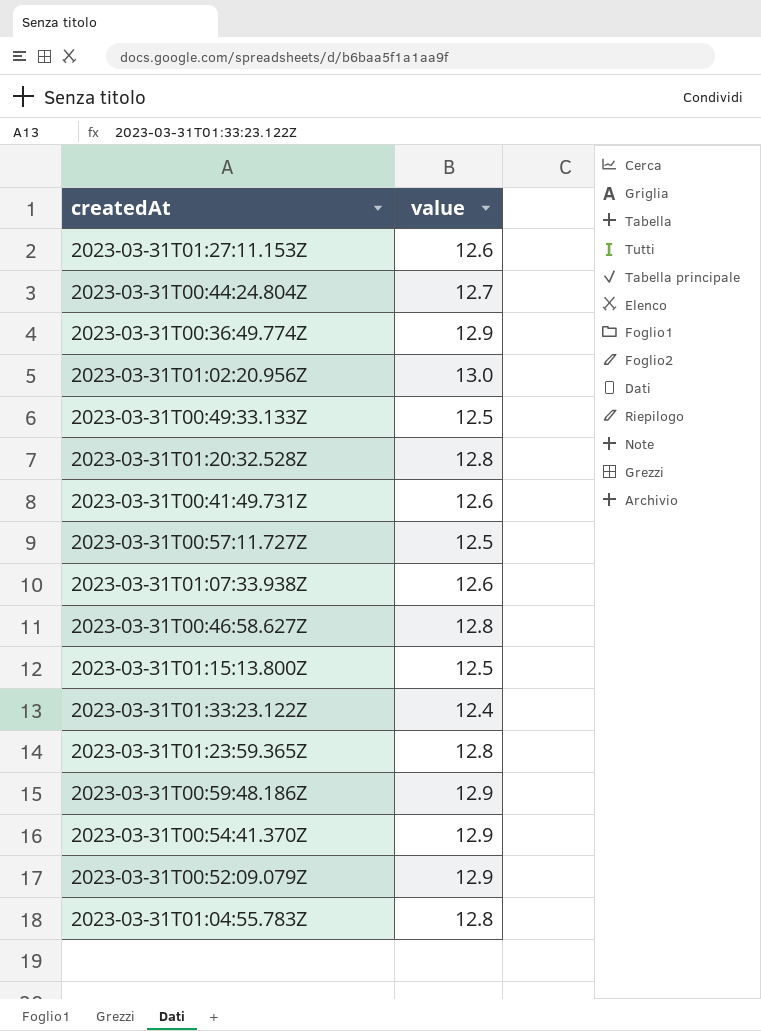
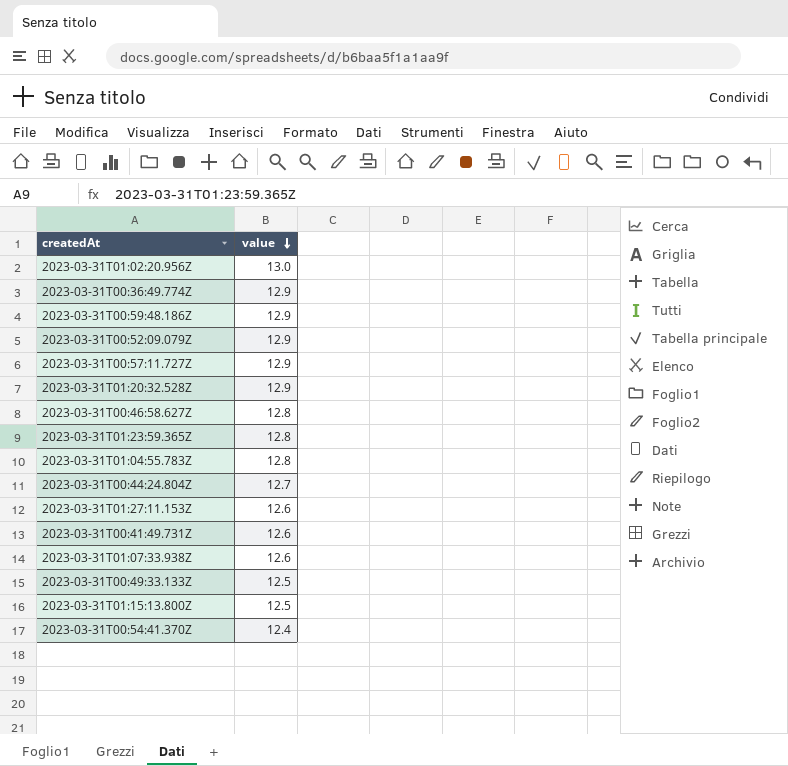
row order: none -> value descending
row 2023-03-31T01:33:23.122Z: 12.4 -> none
2023-03-31T00:57:11.727Z | value: 12.5 -> 12.9
2023-03-31T01:20:32.528Z | value: 12.8 -> 12.9
2023-03-31T00:54:41.370Z | value: 12.9 -> 12.4

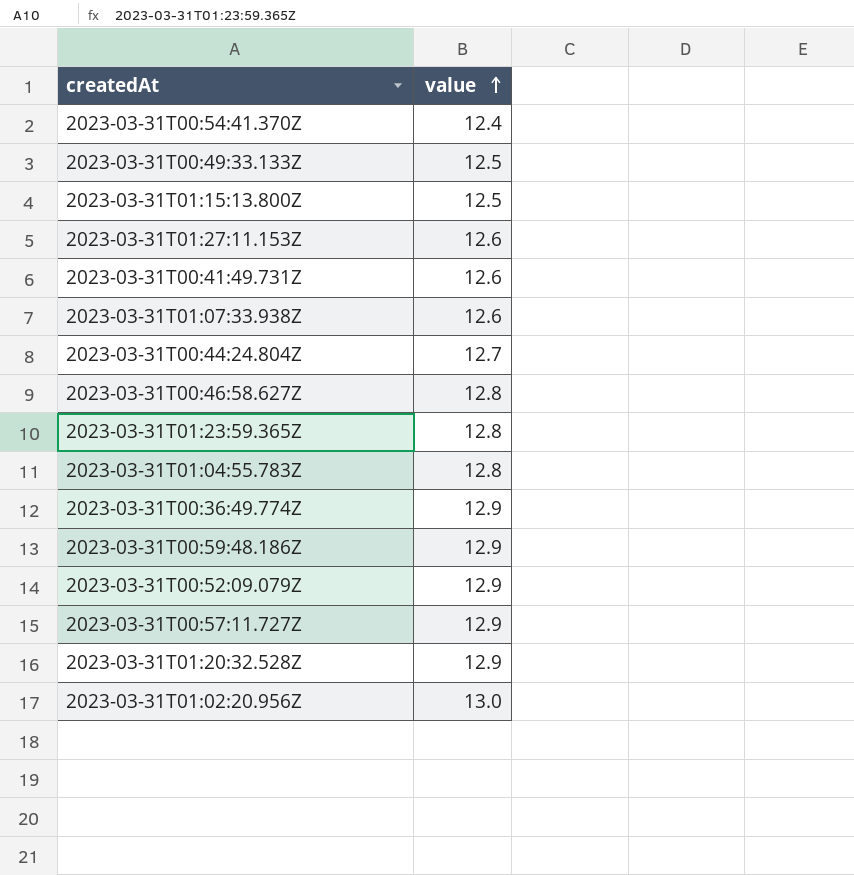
row order: value descending -> value ascending

